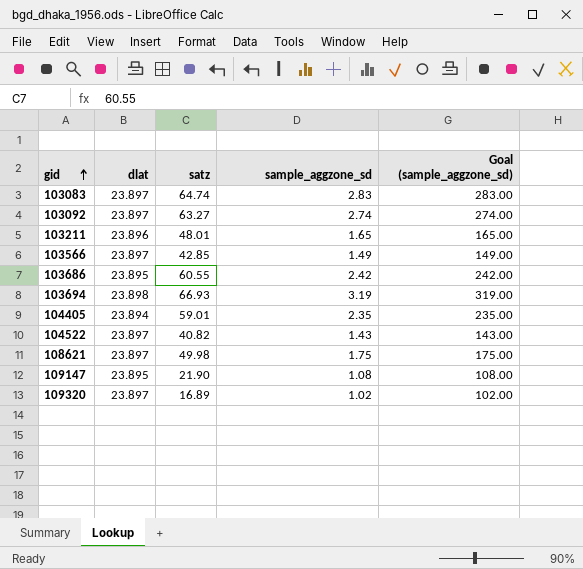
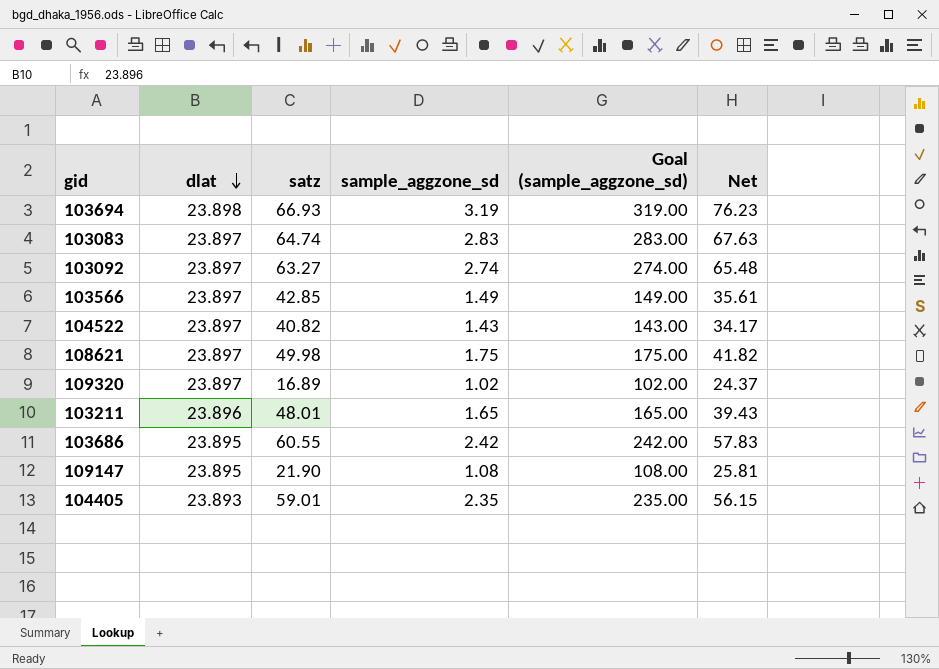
row order: gid ascending -> dlat descending
column Net | formula: none -> [dlat] * [sample_aggzone_sd]
104405 | dlat: 23.894 -> 23.893

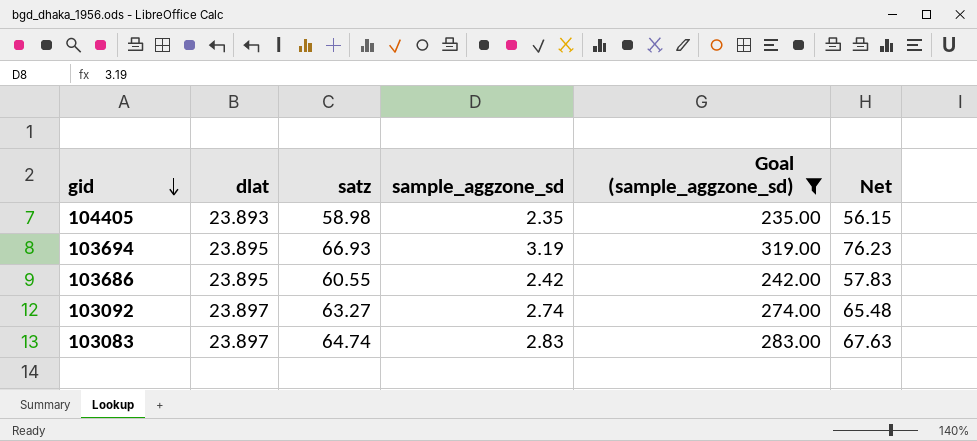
filter: none -> Goal (sample_aggzone_sd) >= 235.00
row order: dlat descending -> gid descending
104405 | satz: 59.01 -> 58.98
103694 | dlat: 23.898 -> 23.895

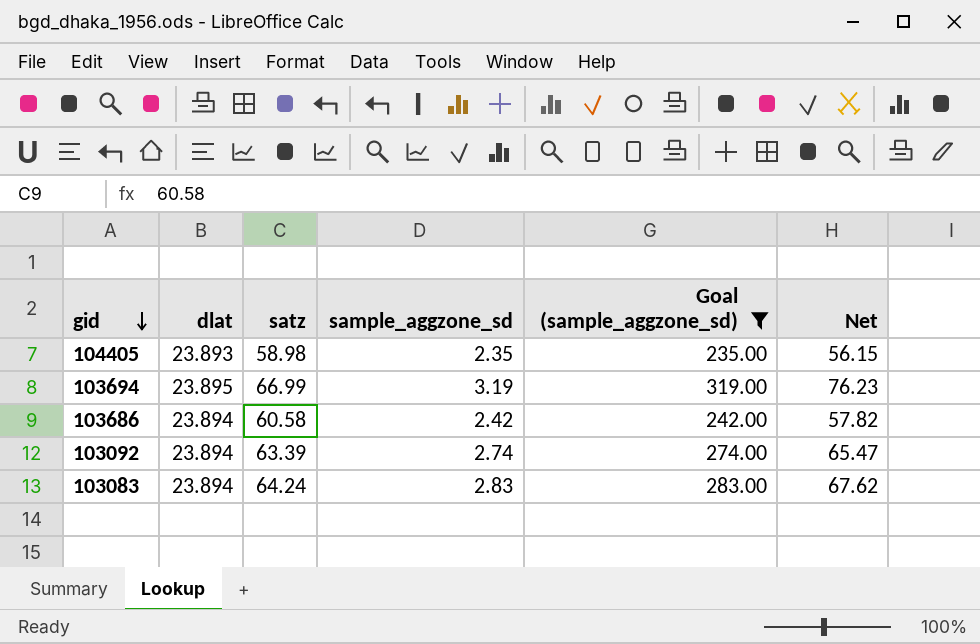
103694 | satz: 66.93 -> 66.99
103686 | dlat: 23.895 -> 23.894
103686 | satz: 60.55 -> 60.58
103686 | Net: 57.83 -> 57.82
103092 | dlat: 23.897 -> 23.894
103092 | satz: 63.27 -> 63.39
103092 | Net: 65.48 -> 65.47
103083 | dlat: 23.897 -> 23.894
103083 | satz: 64.74 -> 64.24
103083 | Net: 67.63 -> 67.62

